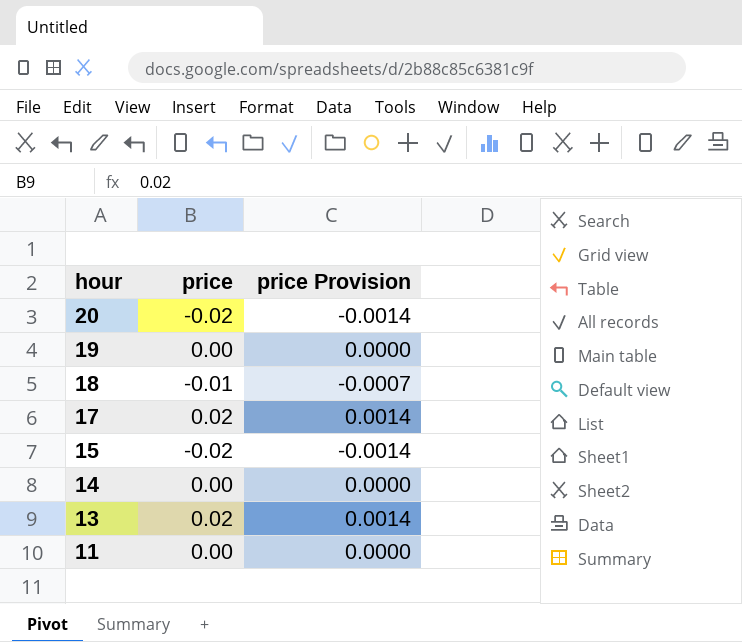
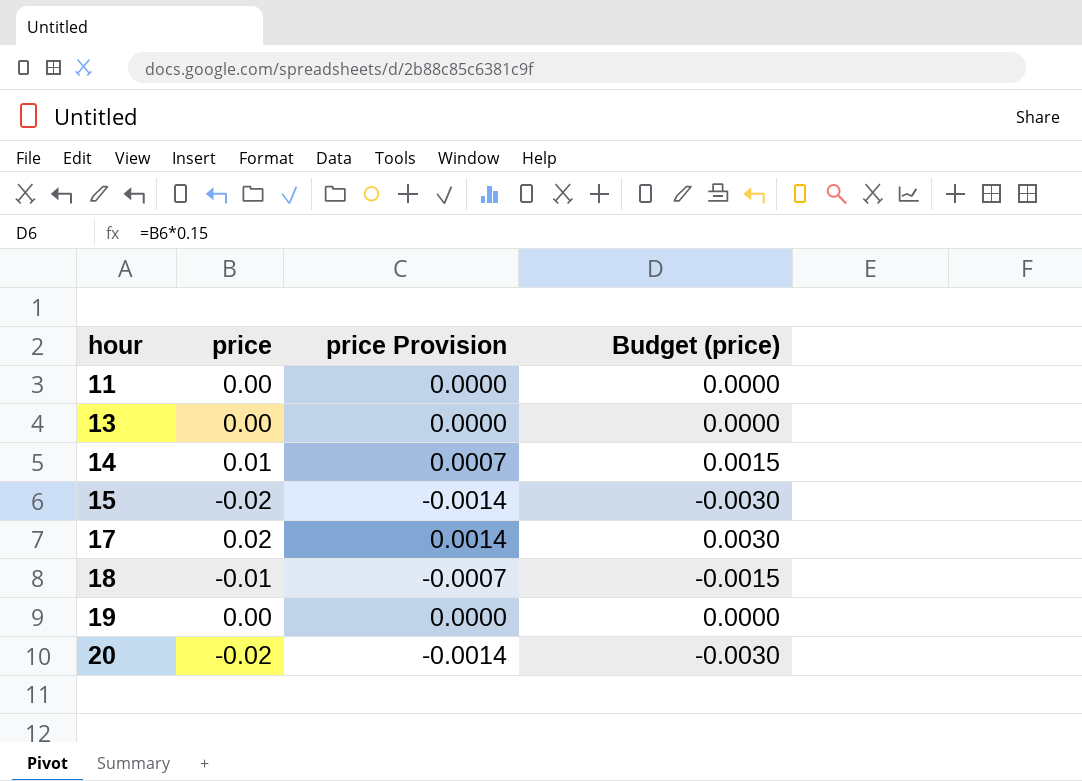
row order: hour descending -> hour ascending
column Budget (price) | formula: none -> [price] * 0.15
13 | price: 0.02 -> 0.00
13 | price Provision: 0.0014 -> 0.0000
14 | price: 0.00 -> 0.01
14 | price Provision: 0.0000 -> 0.0007

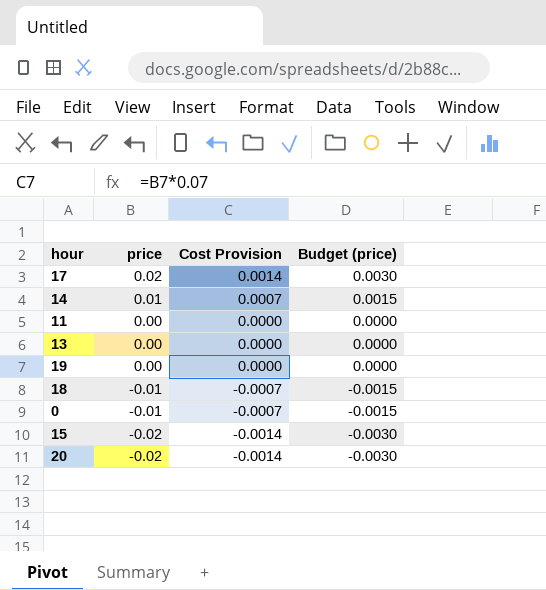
row order: hour ascending -> price descending
column name: price Provision -> Cost Provision
row 0: none -> -0.01 | -0.0007 | -0.0015

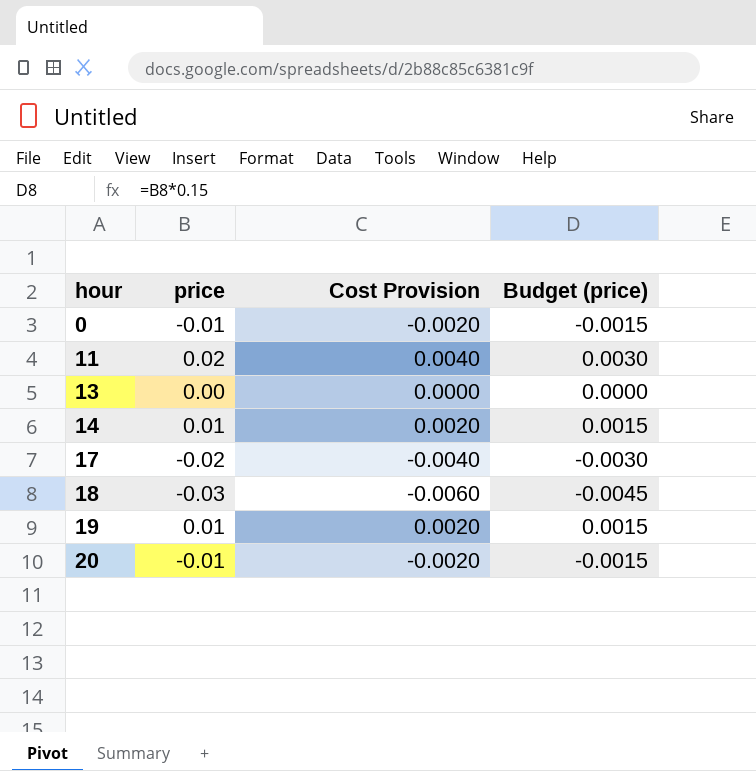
row order: price descending -> hour ascending
column Cost Provision | formula: [price] * 0.07 -> [price] * 0.2
row 15: -0.02 | -0.0014 | -0.0030 -> none
11 | price: 0.00 -> 0.02
11 | Budget (price): 0.0000 -> 0.0030
17 | price: 0.02 -> -0.02
17 | Budget (price): 0.0030 -> -0.0030
18 | price: -0.01 -> -0.03
18 | Budget (price): -0.0015 -> -0.0045
19 | price: 0.00 -> 0.01
19 | Budget (price): 0.0000 -> 0.0015
20 | price: -0.02 -> -0.01
20 | Budget (price): -0.0030 -> -0.0015

